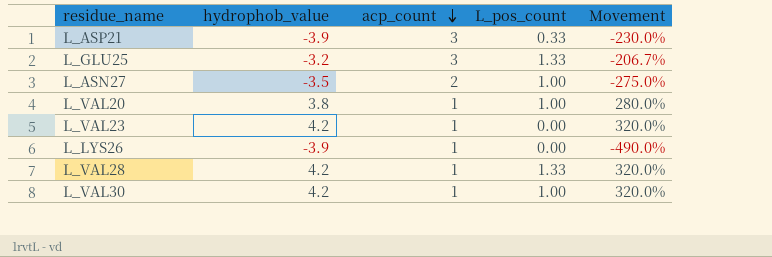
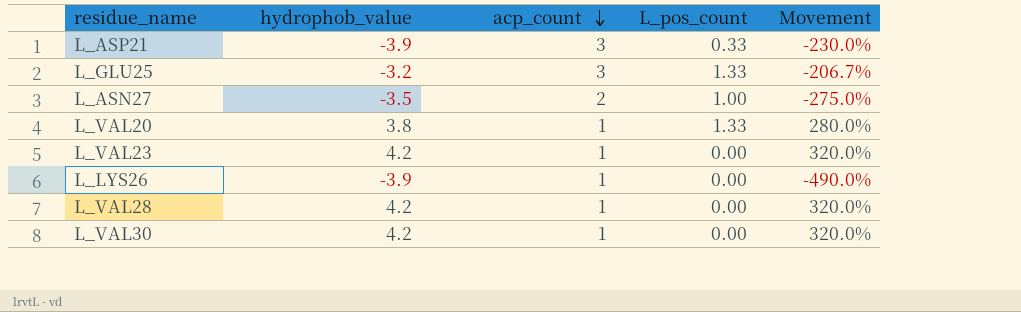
L_VAL20 | L_pos_count: 1.00 -> 1.33
L_VAL28 | L_pos_count: 1.33 -> 0.00
L_VAL30 | L_pos_count: 1.00 -> 0.00

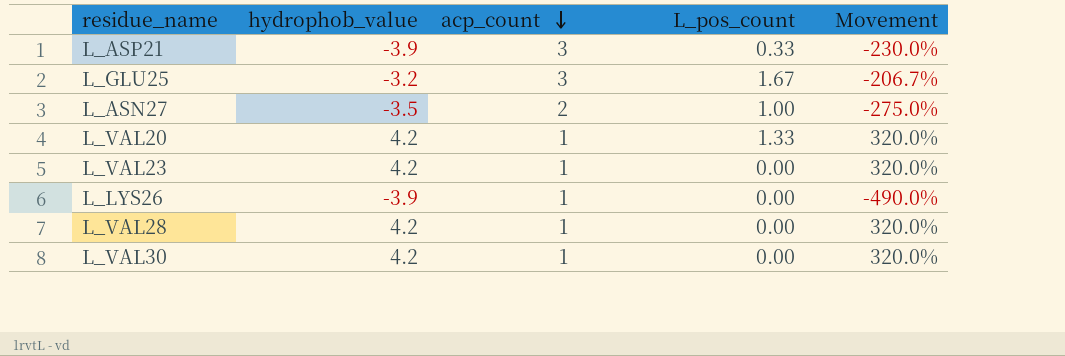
L_GLU25 | L_pos_count: 1.33 -> 1.67
L_VAL20 | hydrophob_value: 3.8 -> 4.2
L_VAL20 | Movement: 280.0% -> 320.0%

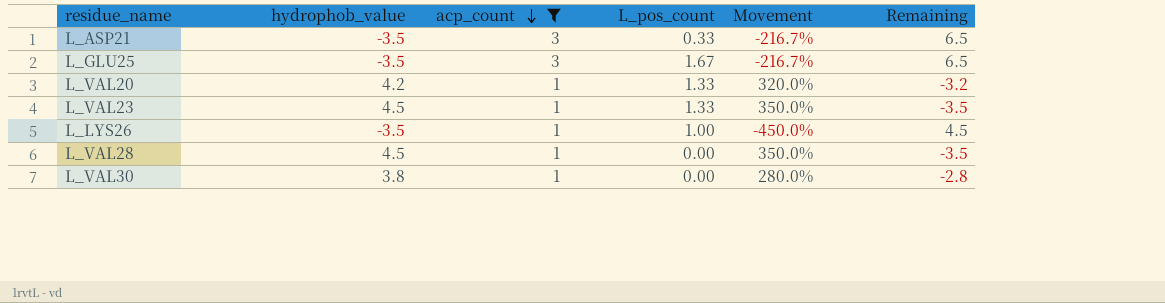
filter: none -> acp_count != 2
column Remaining | formula: none -> [acp_count] - [hydrophob_value]
L_ASP21 | hydrophob_value: -3.9 -> -3.5
L_ASP21 | Movement: -230.0% -> -216.7%
L_GLU25 | hydrophob_value: -3.2 -> -3.5
L_GLU25 | Movement: -206.7% -> -216.7%
L_VAL23 | hydrophob_value: 4.2 -> 4.5
L_VAL23 | L_pos_count: 0.00 -> 1.33
L_VAL23 | Movement: 320.0% -> 350.0%
L_LYS26 | hydrophob_value: -3.9 -> -3.5
L_LYS26 | L_pos_count: 0.00 -> 1.00
L_LYS26 | Movement: -490.0% -> -450.0%
L_VAL28 | hydrophob_value: 4.2 -> 4.5
L_VAL28 | Movement: 320.0% -> 350.0%
L_VAL30 | hydrophob_value: 4.2 -> 3.8
L_VAL30 | Movement: 320.0% -> 280.0%

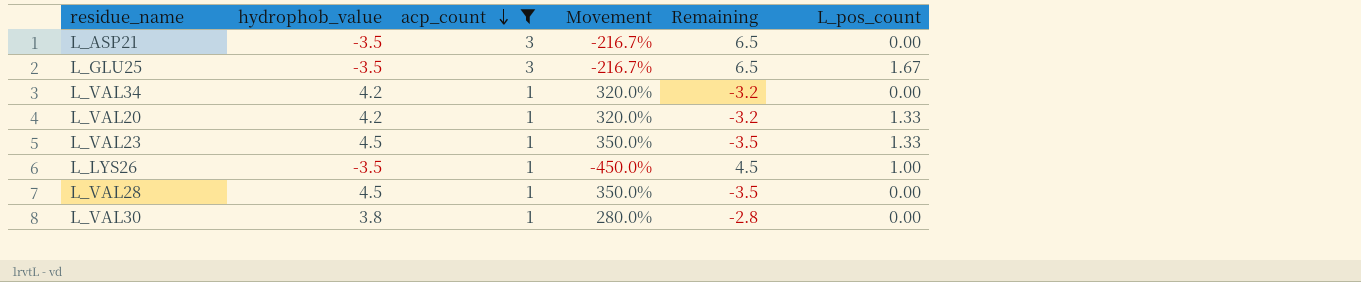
column L_pos_count | position: 4 -> 6
L_ASP21 | L_pos_count: 0.33 -> 0.00
row L_VAL34: none -> 4.2 | 1 | 320.0% | -3.2 | 0.00

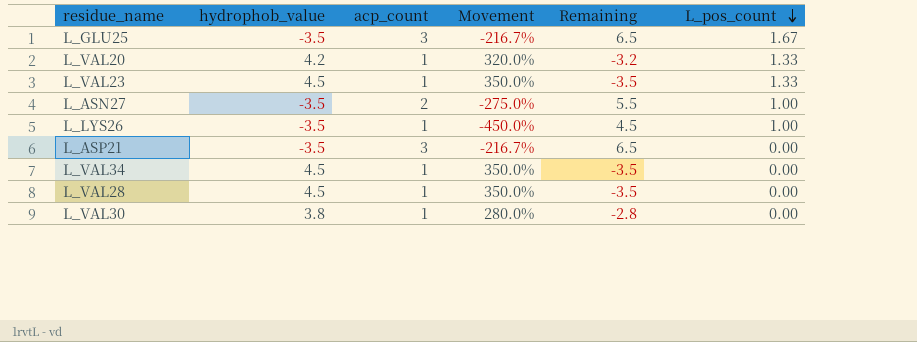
filter: acp_count != 2 -> none
row order: acp_count descending -> L_pos_count descending
L_VAL34 | hydrophob_value: 4.2 -> 4.5
L_VAL34 | Movement: 320.0% -> 350.0%
L_VAL34 | Remaining: -3.2 -> -3.5

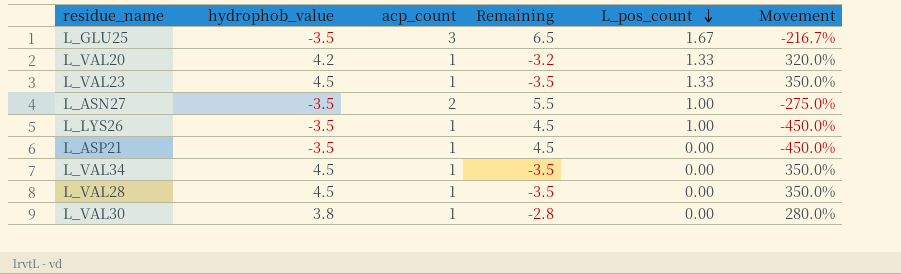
column Movement | position: 4 -> 6
L_ASP21 | acp_count: 3 -> 1
L_ASP21 | Remaining: 6.5 -> 4.5
L_ASP21 | Movement: -216.7% -> -450.0%

